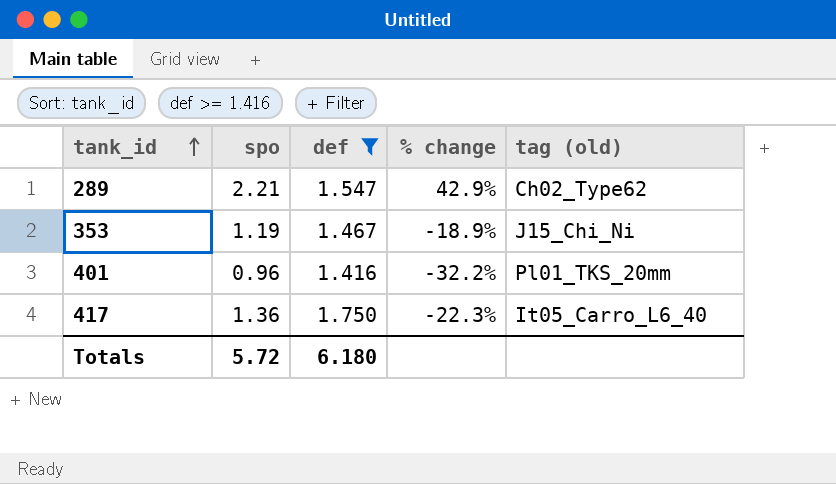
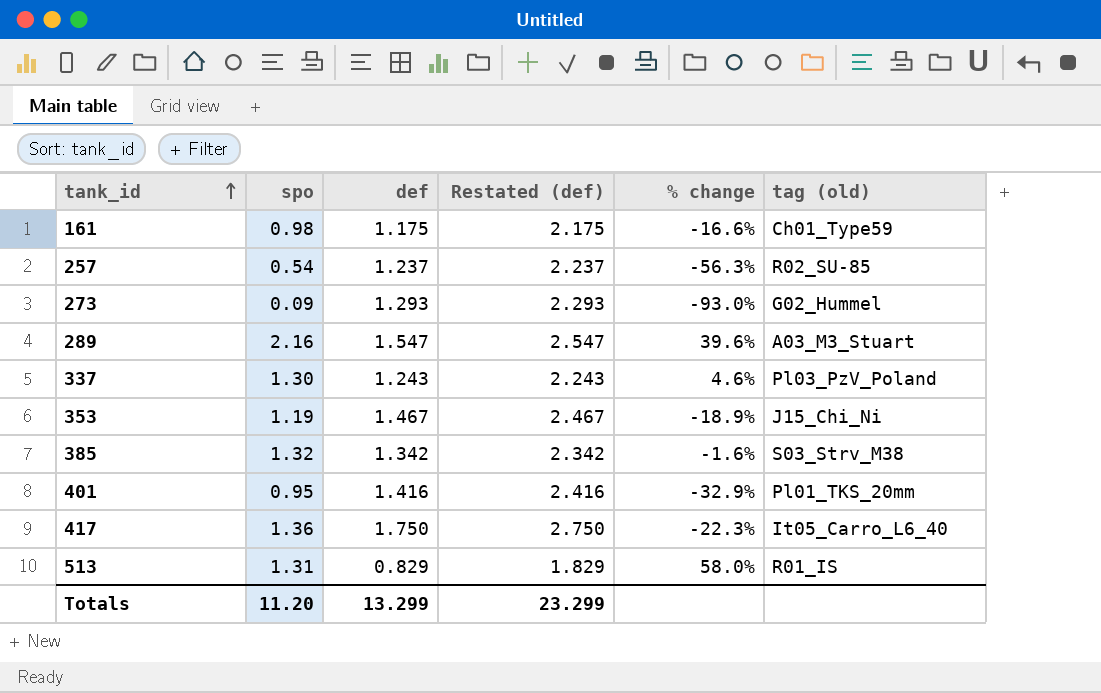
filter: def >= 1.416 -> none
column Restated (def) | formula: none -> [def] + 1
289 | spo: 2.21 -> 2.16
289 | % change: 42.9% -> 39.6%
289 | tag (old): Ch02_Type62 -> A03_M3_Stuart
401 | spo: 0.96 -> 0.95
401 | % change: -32.2% -> -32.9%
Totals | spo: 5.72 -> 11.20
Totals | def: 6.180 -> 13.299

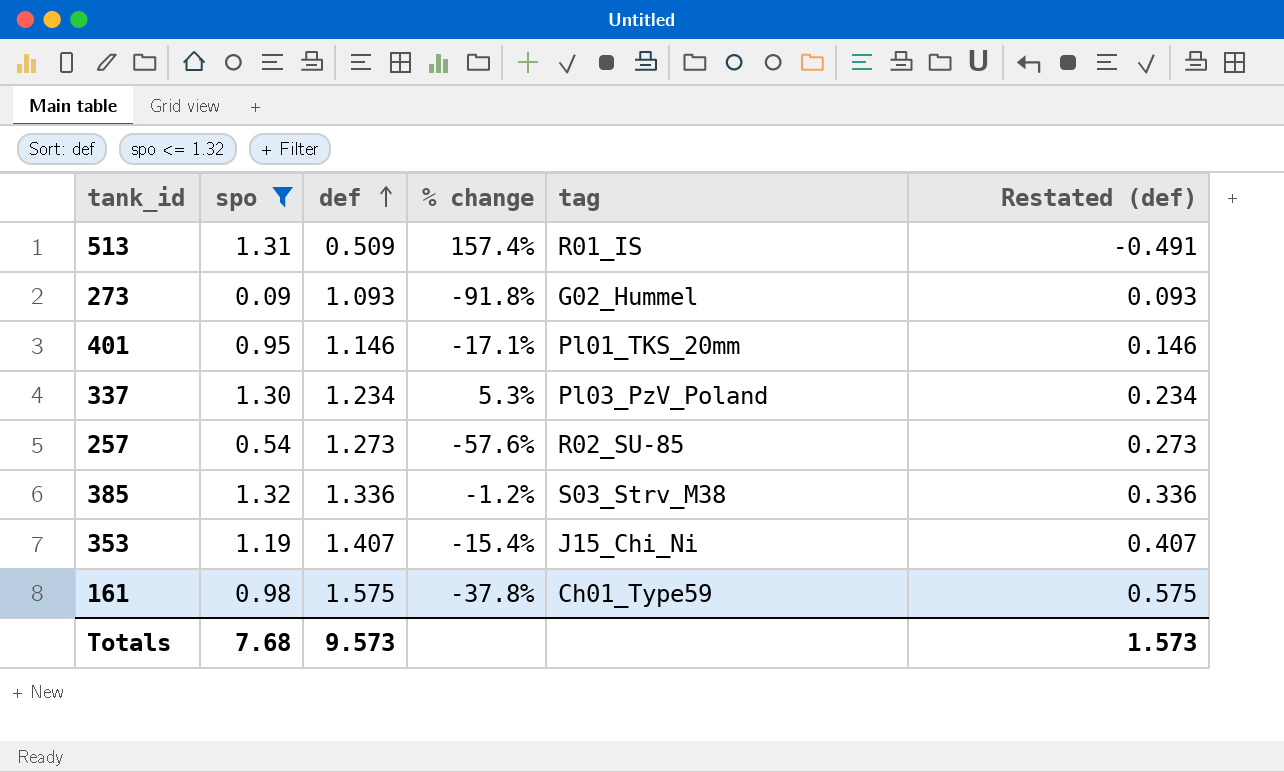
filter: none -> spo <= 1.32
row order: tank_id ascending -> def ascending
column name: tag (old) -> tag
column Restated (def) | formula: [def] + 1 -> [def] - 1
column Restated (def) | position: 4 -> 6
513 | def: 0.829 -> 0.509
513 | % change: 58.0% -> 157.4%
273 | def: 1.293 -> 1.093
273 | % change: -93.0% -> -91.8%
401 | def: 1.416 -> 1.146
401 | % change: -32.9% -> -17.1%
337 | def: 1.243 -> 1.234
337 | % change: 4.6% -> 5.3%
257 | def: 1.237 -> 1.273
257 | % change: -56.3% -> -57.6%
385 | def: 1.342 -> 1.336
385 | % change: -1.6% -> -1.2%
353 | def: 1.467 -> 1.407
353 | % change: -18.9% -> -15.4%
161 | def: 1.175 -> 1.575
161 | % change: -16.6% -> -37.8%
Totals | spo: 11.20 -> 7.68
Totals | def: 13.299 -> 9.573
Totals | Restated (def): 23.299 -> 1.573

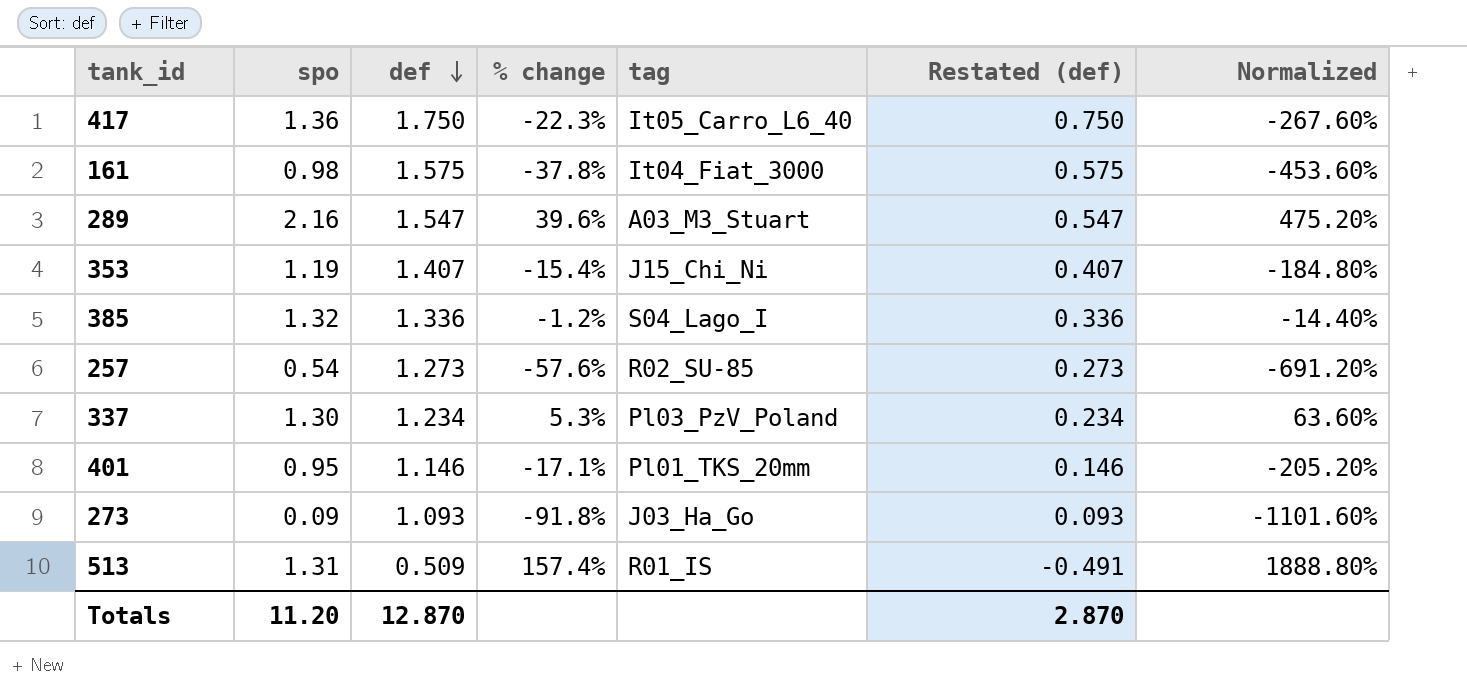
filter: spo <= 1.32 -> none
row order: def ascending -> def descending
column Normalized | formula: none -> [% change] * 12
161 | tag: Ch01_Type59 -> It04_Fiat_3000
385 | tag: S03_Strv_M38 -> S04_Lago_I
273 | tag: G02_Hummel -> J03_Ha_Go
Totals | spo: 7.68 -> 11.20
Totals | def: 9.573 -> 12.870
Totals | Restated (def): 1.573 -> 2.870

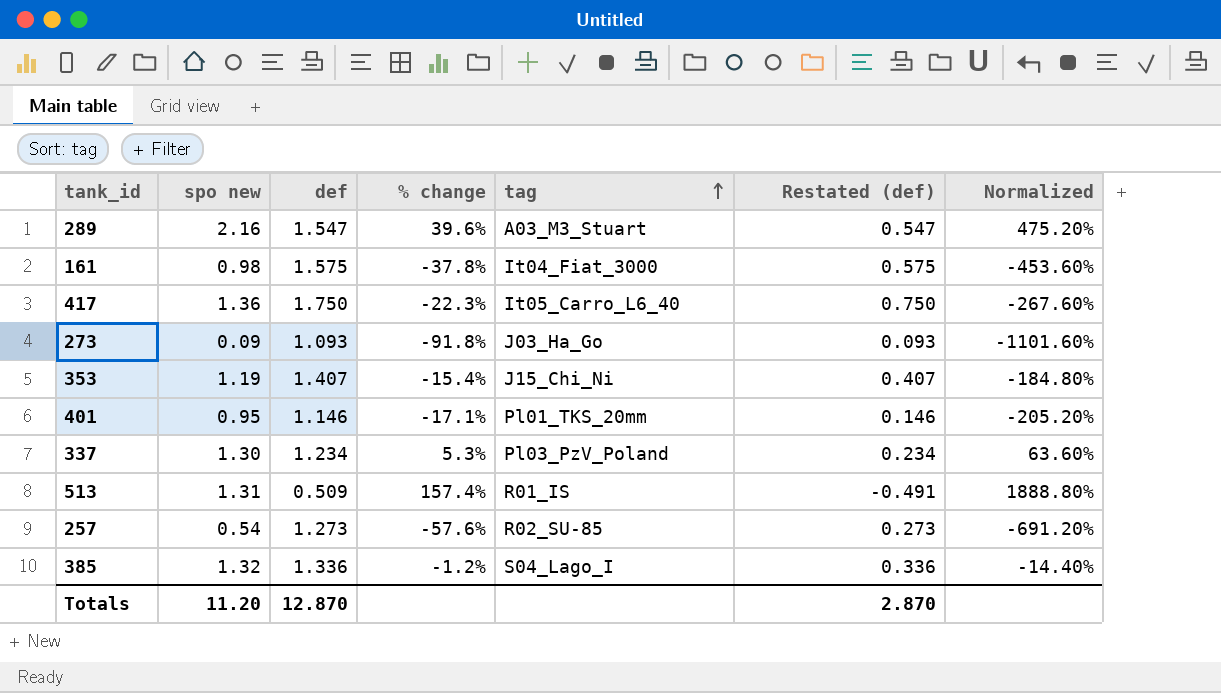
row order: def descending -> tag ascending
column name: spo -> spo new

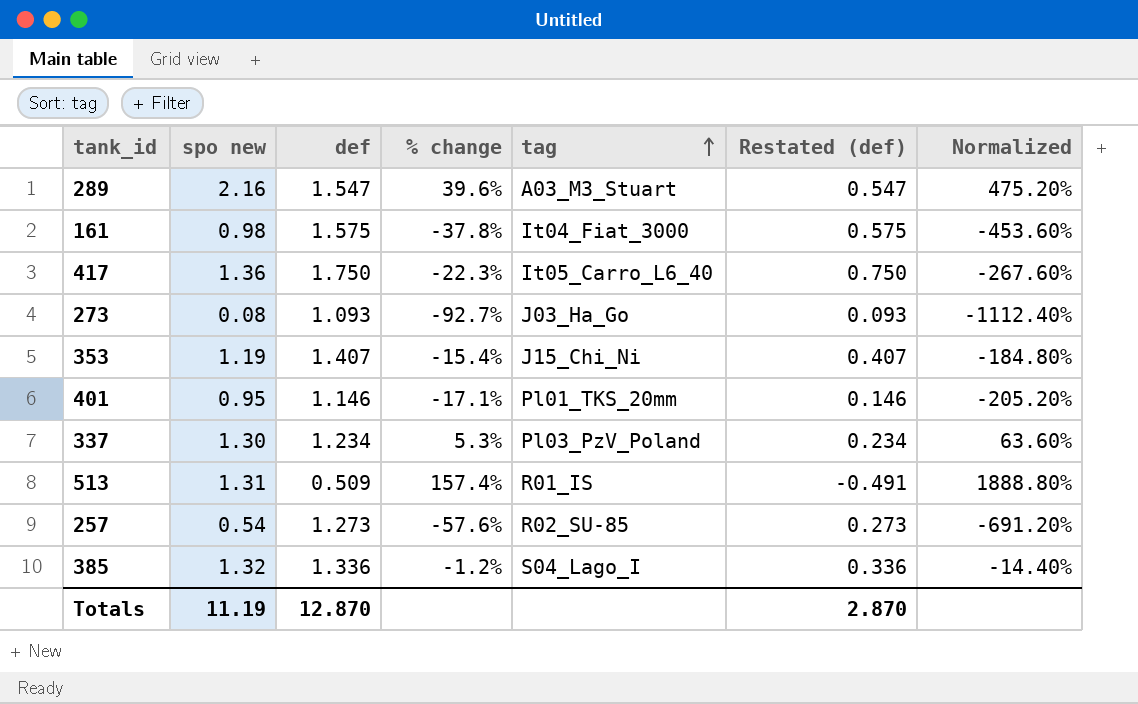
273 | spo new: 0.09 -> 0.08
273 | % change: -91.8% -> -92.7%
273 | Normalized: -1101.60% -> -1112.40%
Totals | spo new: 11.20 -> 11.19

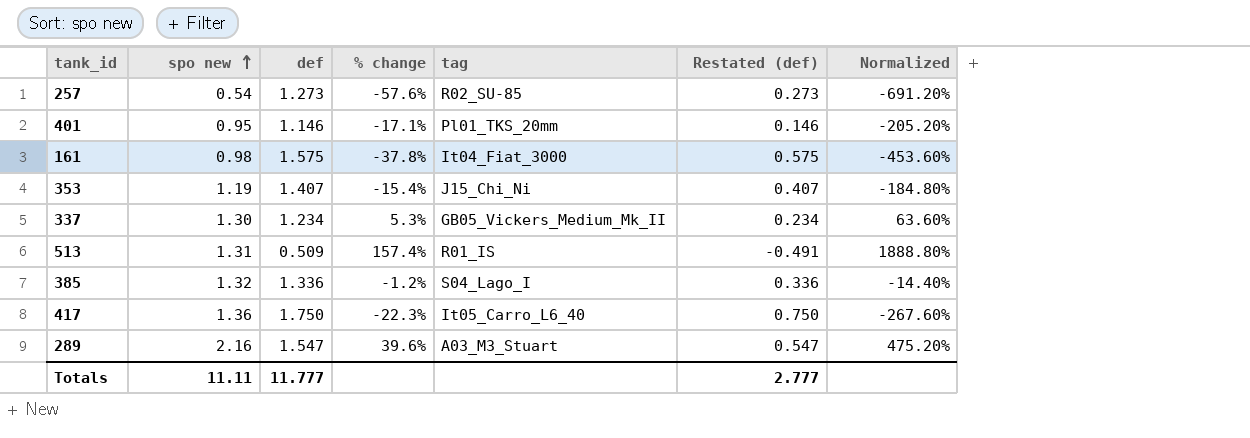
row order: tag ascending -> spo new ascending
row 273: 0.08 | 1.093 | -92.7% | J03_Ha_Go | 0.093 | -1112.40% -> none
337 | tag: Pl03_PzV_Poland -> GB05_Vickers_Medium_Mk_II
Totals | spo new: 11.19 -> 11.11
Totals | def: 12.870 -> 11.777
Totals | Restated (def): 2.870 -> 2.777

